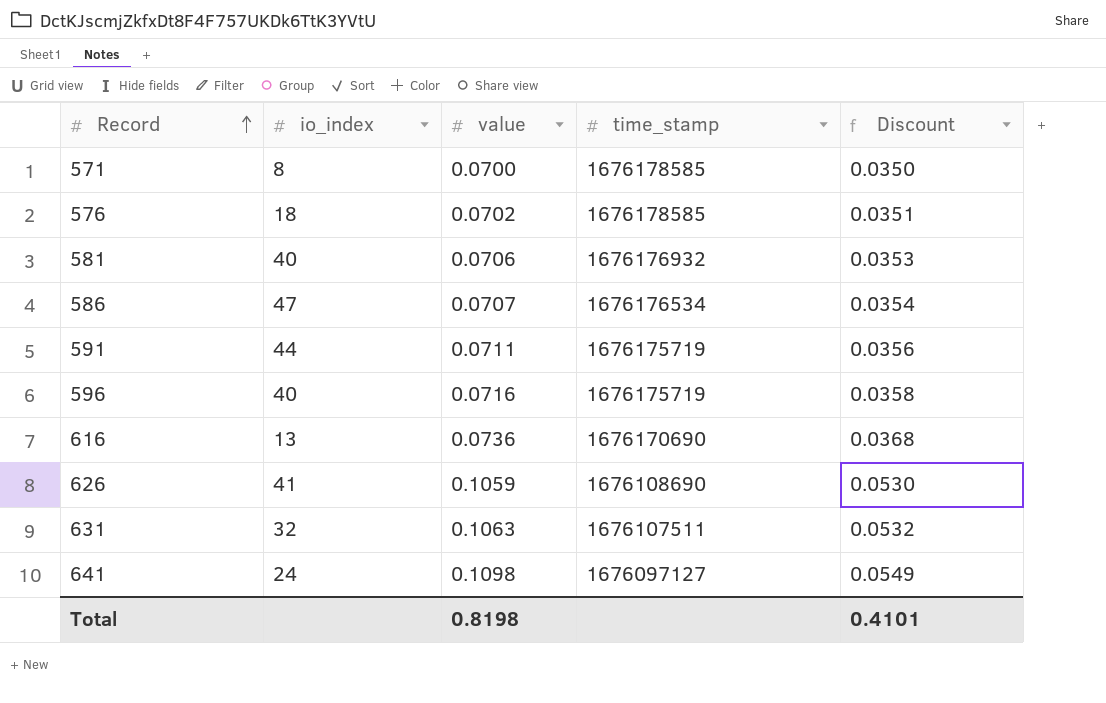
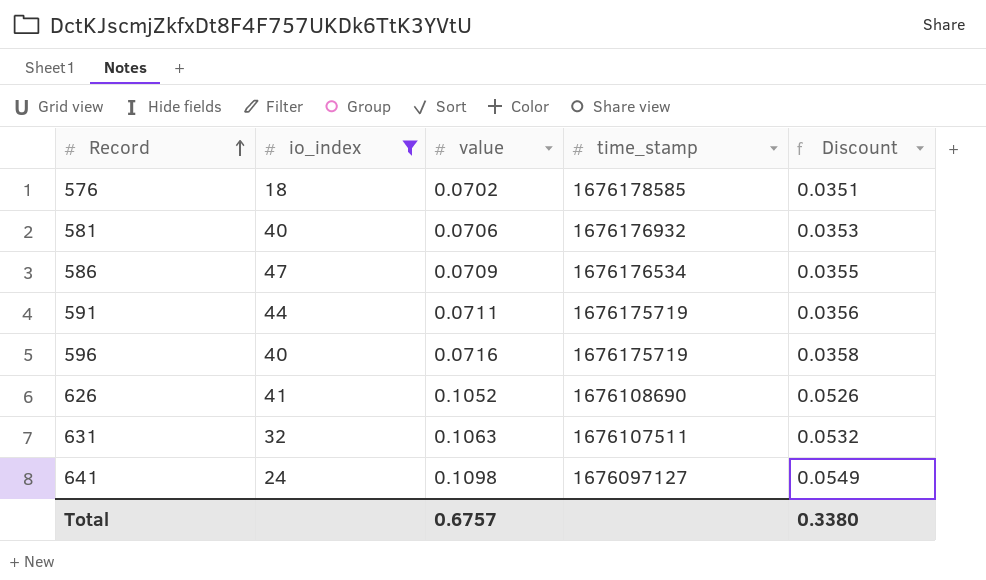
filter: none -> io_index >= 18
586 | value: 0.0707 -> 0.0709
586 | Discount: 0.0354 -> 0.0355
626 | value: 0.1059 -> 0.1052
626 | Discount: 0.0530 -> 0.0526
Total | value: 0.8198 -> 0.6757
Total | Discount: 0.4101 -> 0.3380

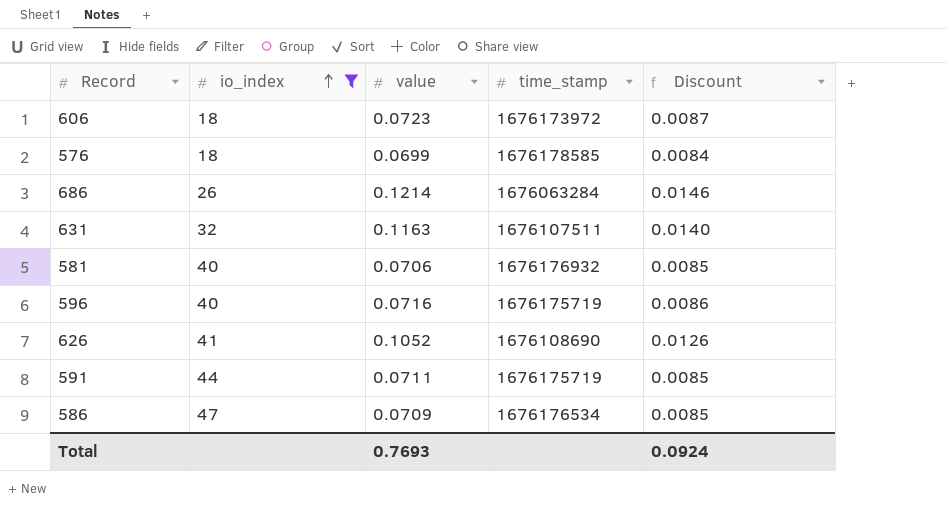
row order: Record ascending -> io_index ascending
column Discount | formula: [value] * 0.5 -> [value] * 0.12
row 641: 24 | 0.1098 | 1676097127 | 0.0549 -> none
row 606: none -> 18 | 0.0723 | 1676173972 | 0.0087
576 | value: 0.0702 -> 0.0699
row 686: none -> 26 | 0.1214 | 1676063284 | 0.0146
631 | value: 0.1063 -> 0.1163
Total | value: 0.6757 -> 0.7693
Total | Discount: 0.3380 -> 0.0924

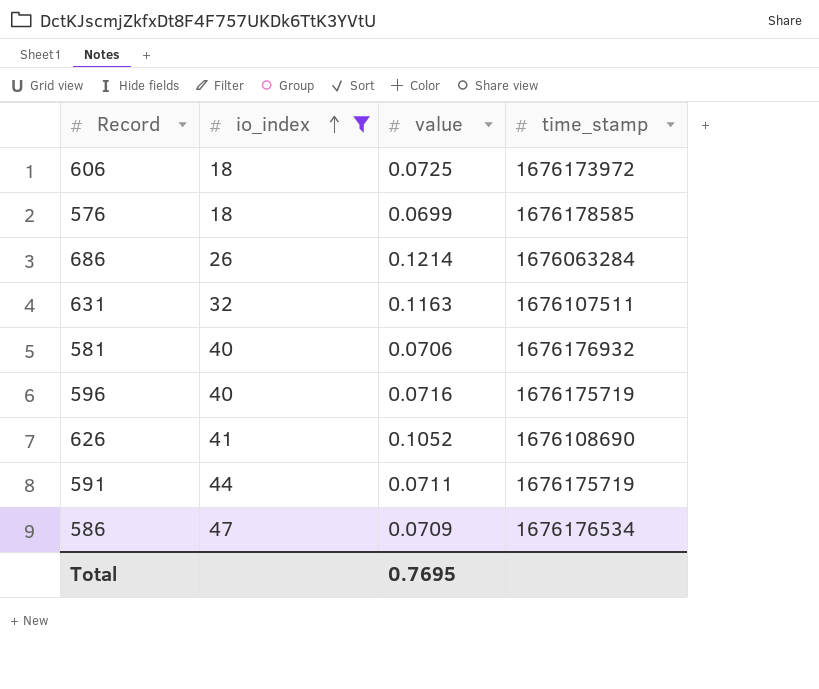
column Discount | formula: [value] * 0.12 -> none
606 | value: 0.0723 -> 0.0725
Total | value: 0.7693 -> 0.7695

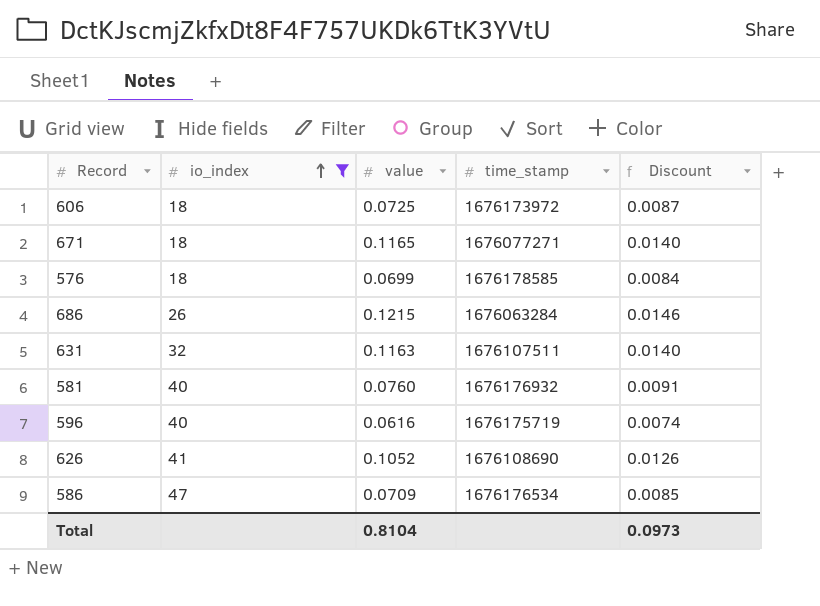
column Discount | formula: none -> [value] * 0.12
row 591: 44 | 0.0711 | 1676175719 -> none
row 671: none -> 18 | 0.1165 | 1676077271 | 0.0140
686 | value: 0.1214 -> 0.1215
581 | value: 0.0706 -> 0.0760
596 | value: 0.0716 -> 0.0616
Total | value: 0.7695 -> 0.8104

